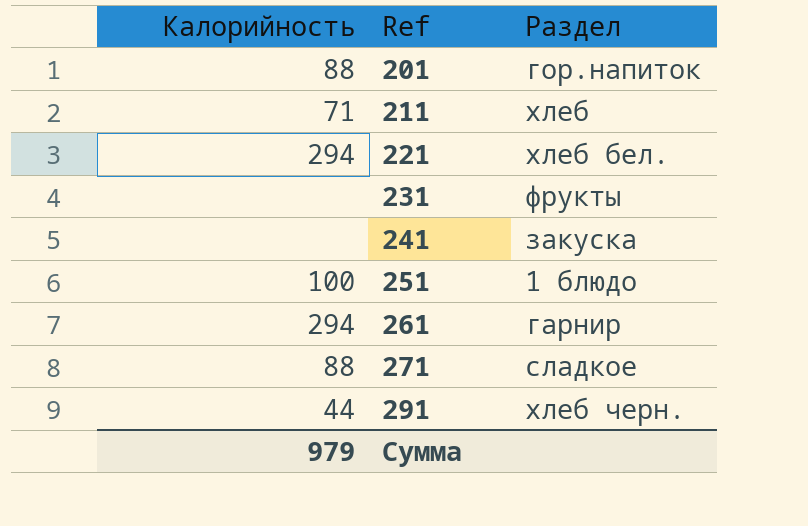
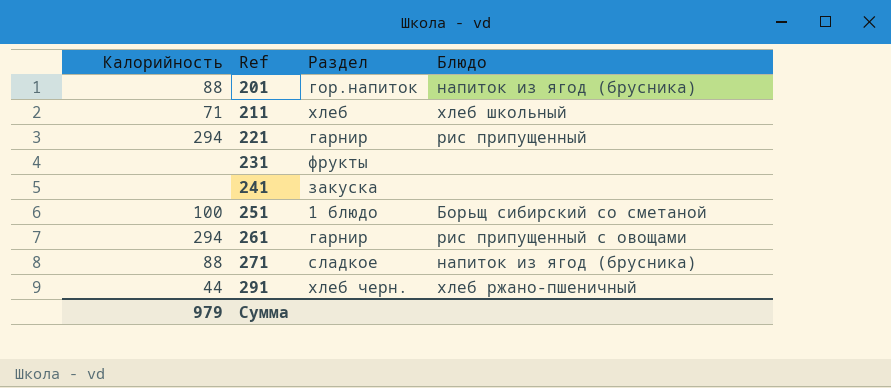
column Блюдо | position: none -> 4
221 | Раздел: хлеб бел. -> гарнир

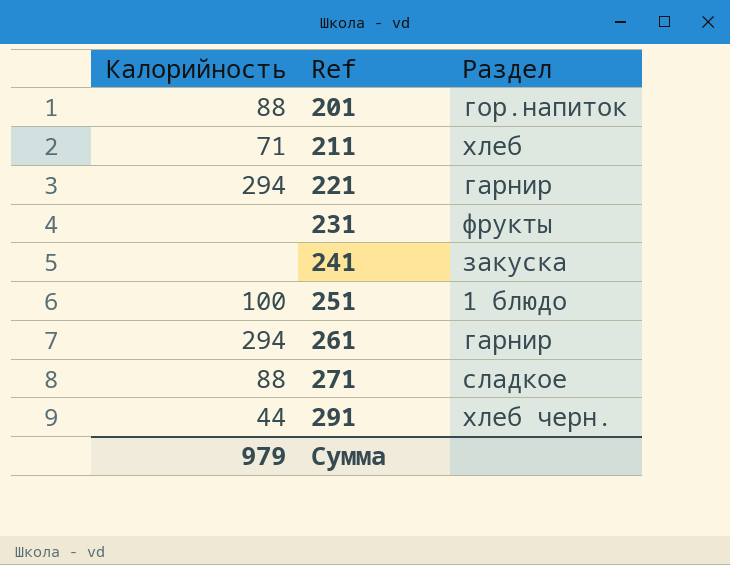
column Блюдо | position: 4 -> none

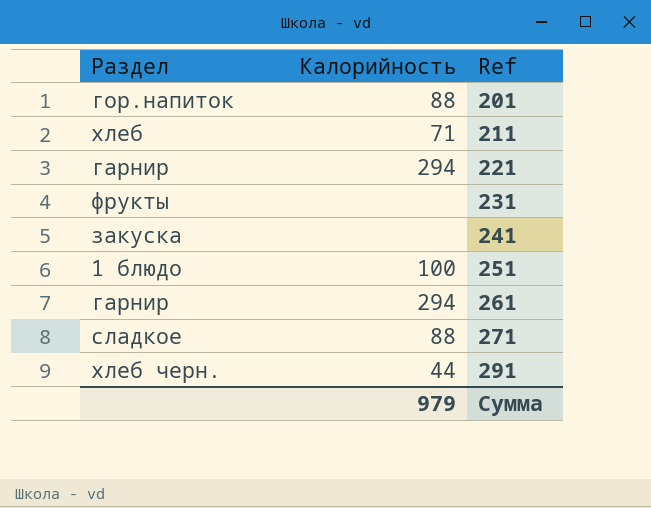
column Раздел | position: 3 -> 1

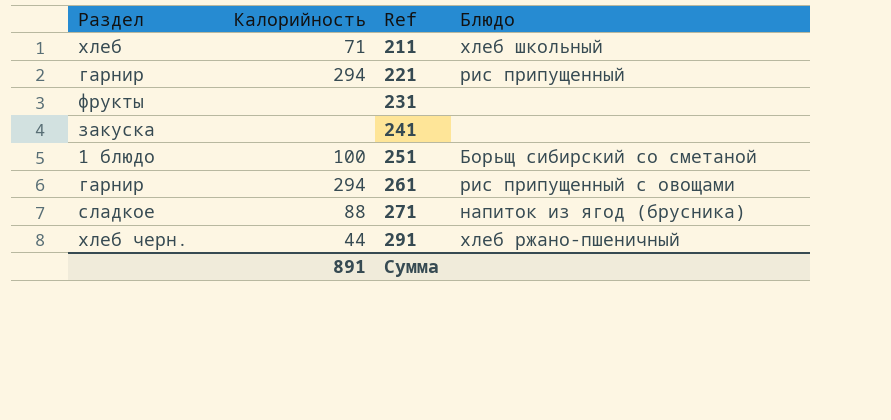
column Блюдо | position: none -> 4
row 201: гор.напиток | 88 -> none
Сумма | Калорийность: 979 -> 891

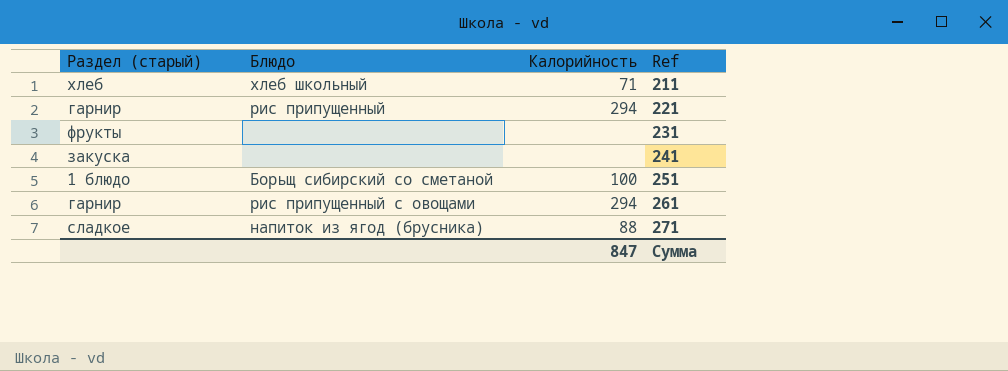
column name: Раздел -> Раздел (старый)
column Блюдо | position: 4 -> 2
row 291: хлеб черн. | 44 | хлеб ржано-пшеничный -> none
Сумма | Калорийность: 891 -> 847

